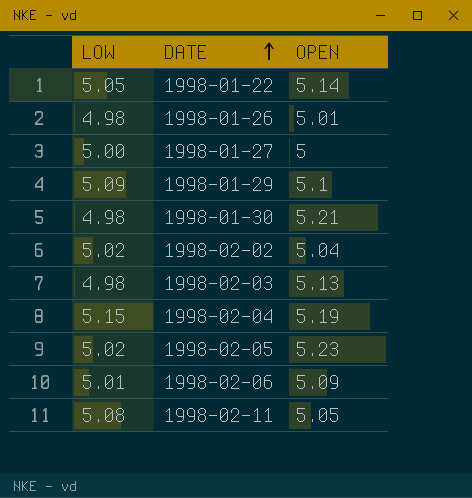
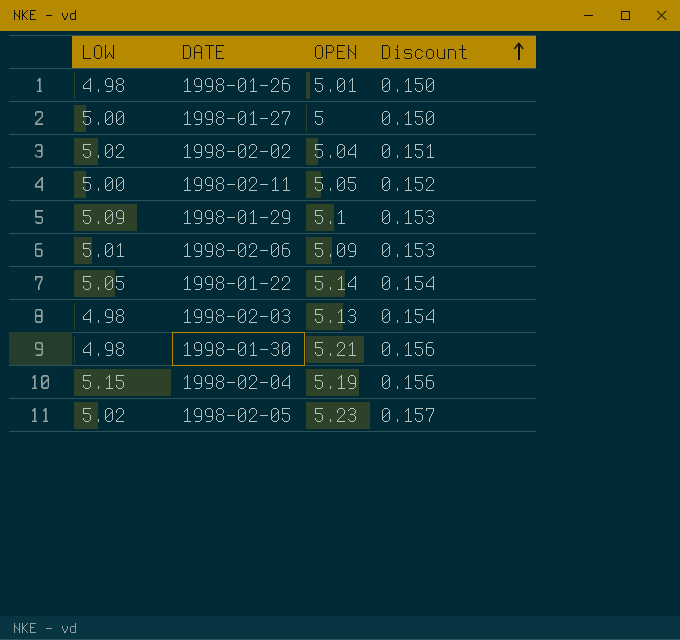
row order: DATE ascending -> Discount ascending
column Discount | formula: none -> [OPEN] * 0.03
1998-02-11 | LOW: 5.08 -> 5.00

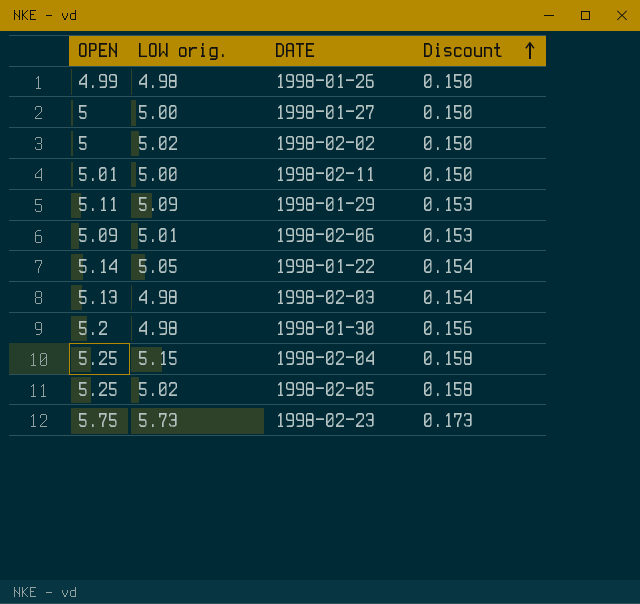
column OPEN | position: 3 -> 1
column name: LOW -> LOW orig.
1998-01-26 | OPEN: 5.01 -> 4.99
1998-02-02 | OPEN: 5.04 -> 5
1998-02-02 | Discount: 0.151 -> 0.150
1998-02-11 | OPEN: 5.05 -> 5.01
1998-02-11 | Discount: 0.152 -> 0.150
1998-01-29 | OPEN: 5.1 -> 5.11
1998-01-30 | OPEN: 5.21 -> 5.2
1998-02-04 | OPEN: 5.19 -> 5.25
1998-02-04 | Discount: 0.156 -> 0.158
1998-02-05 | OPEN: 5.23 -> 5.25
1998-02-05 | Discount: 0.157 -> 0.158
row 1998-02-23: none -> 5.75 | 5.73 | 0.173

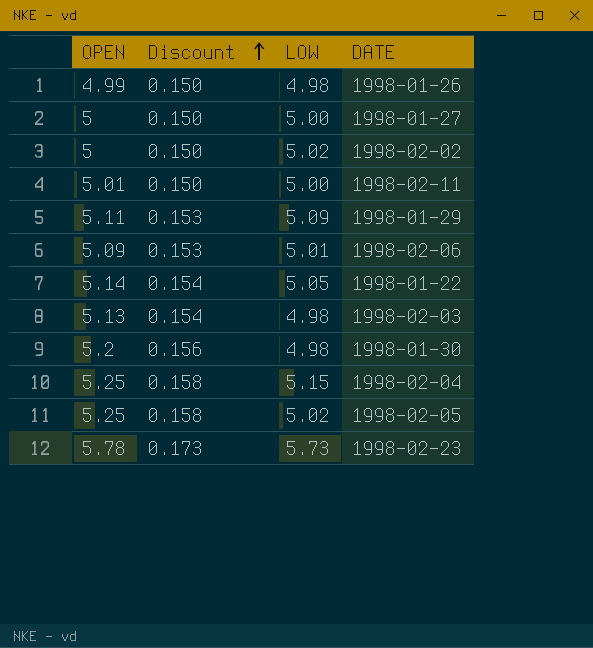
column Discount | position: 4 -> 2
column name: LOW orig. -> LOW
1998-02-23 | OPEN: 5.75 -> 5.78

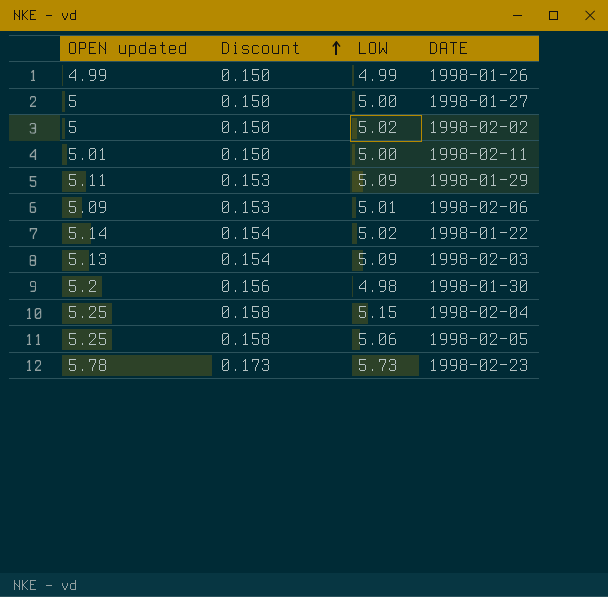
column name: OPEN -> OPEN updated
1998-01-26 | LOW: 4.98 -> 4.99
1998-01-22 | LOW: 5.05 -> 5.02
1998-02-03 | LOW: 4.98 -> 5.09
1998-02-05 | LOW: 5.02 -> 5.06

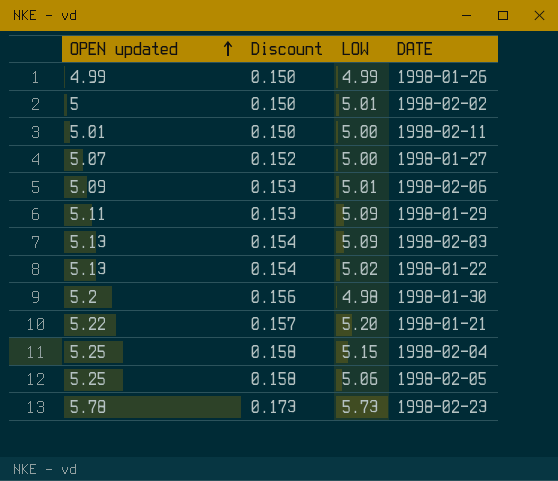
row order: Discount ascending -> OPEN updated ascending
1998-02-02 | LOW: 5.02 -> 5.01
1998-01-27 | OPEN updated: 5 -> 5.07
1998-01-27 | Discount: 0.150 -> 0.152
1998-01-22 | OPEN updated: 5.14 -> 5.13
row 1998-01-21: none -> 5.22 | 0.157 | 5.20

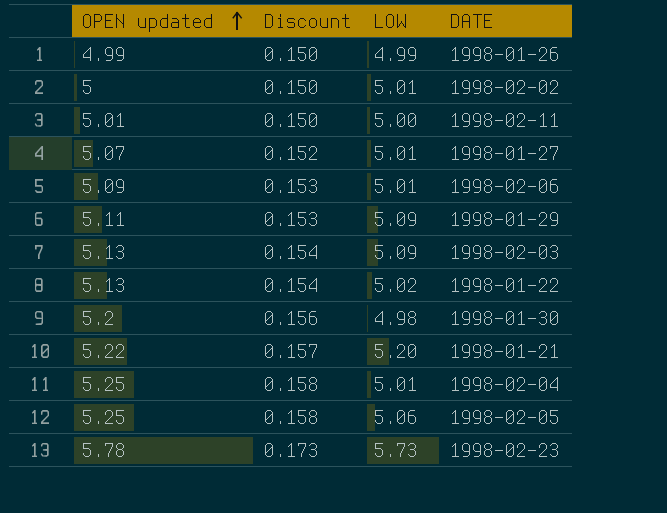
1998-01-27 | LOW: 5.00 -> 5.01
1998-02-04 | LOW: 5.15 -> 5.01

